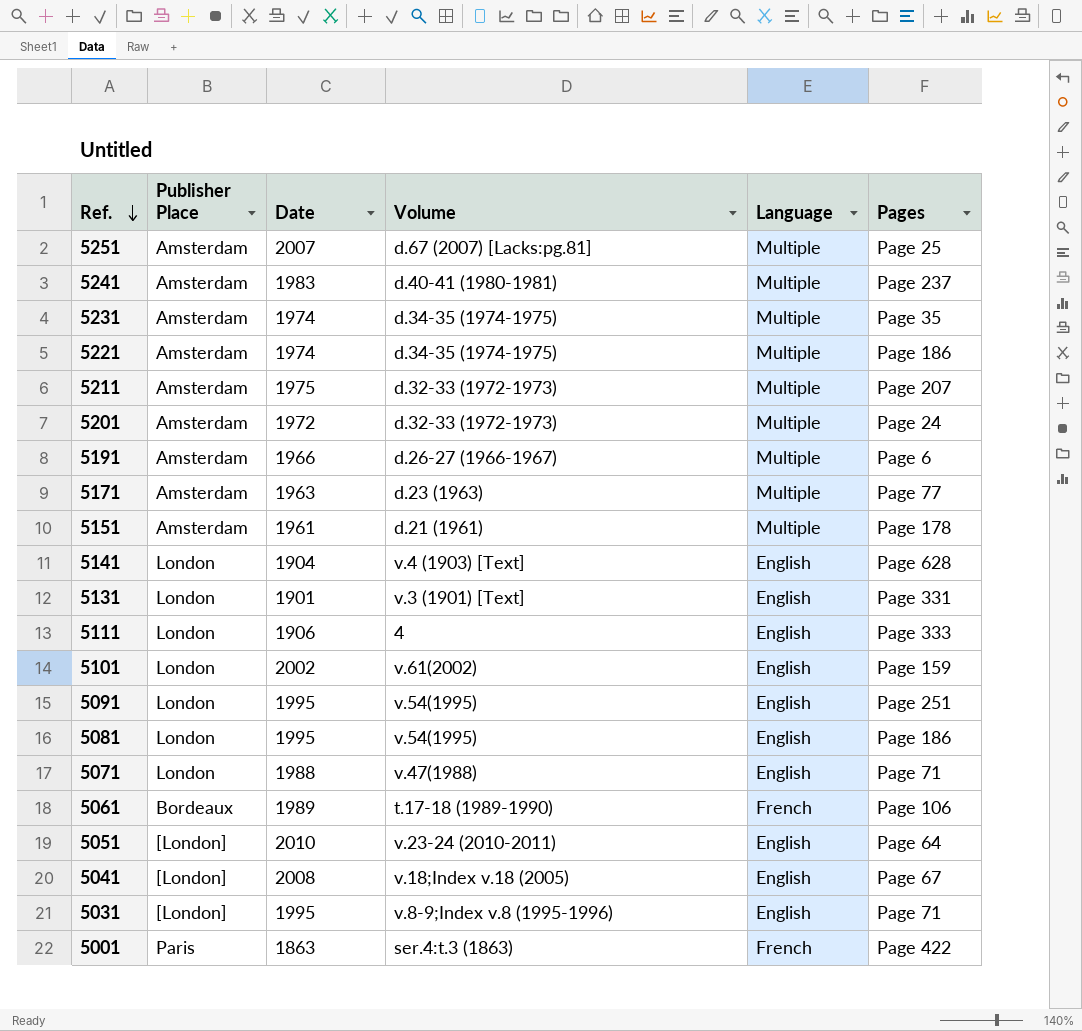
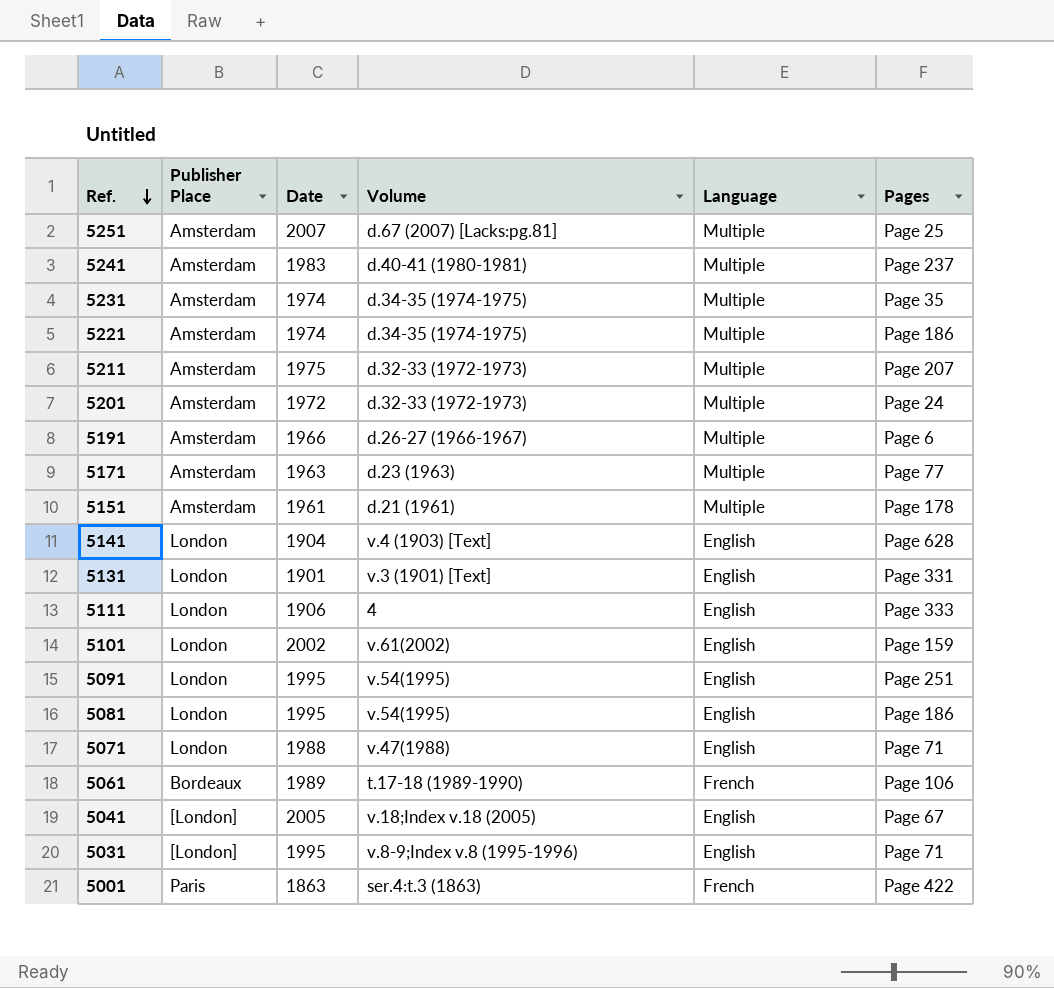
row 5051: [London] | 2010 | v.23-24 (2010-2011) | English | Page 64 -> none
5041 | Date: 2008 -> 2005

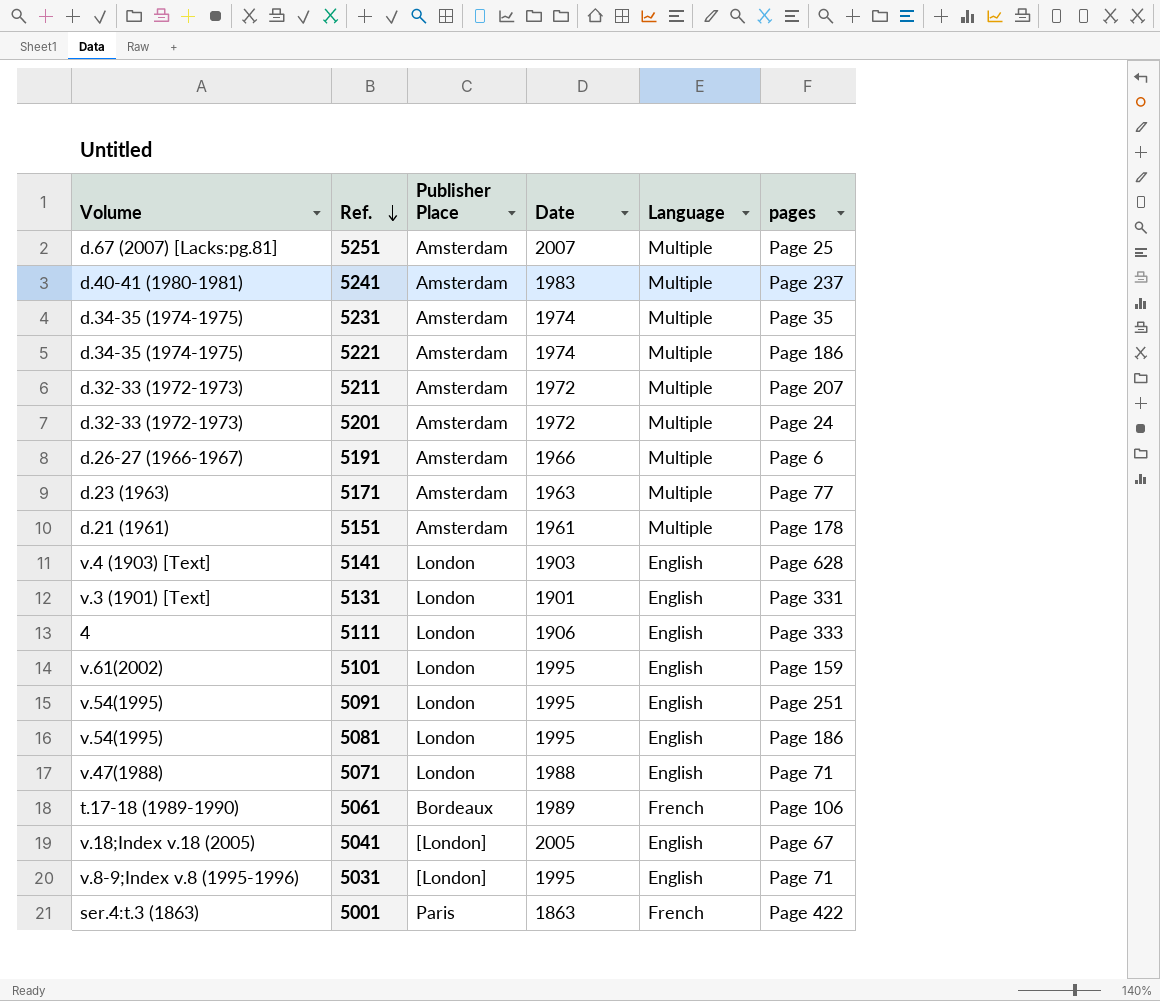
column Volume | position: 4 -> 1
column name: Pages -> pages
5211 | Date: 1975 -> 1972
5141 | Date: 1904 -> 1903
5101 | Date: 2002 -> 1995

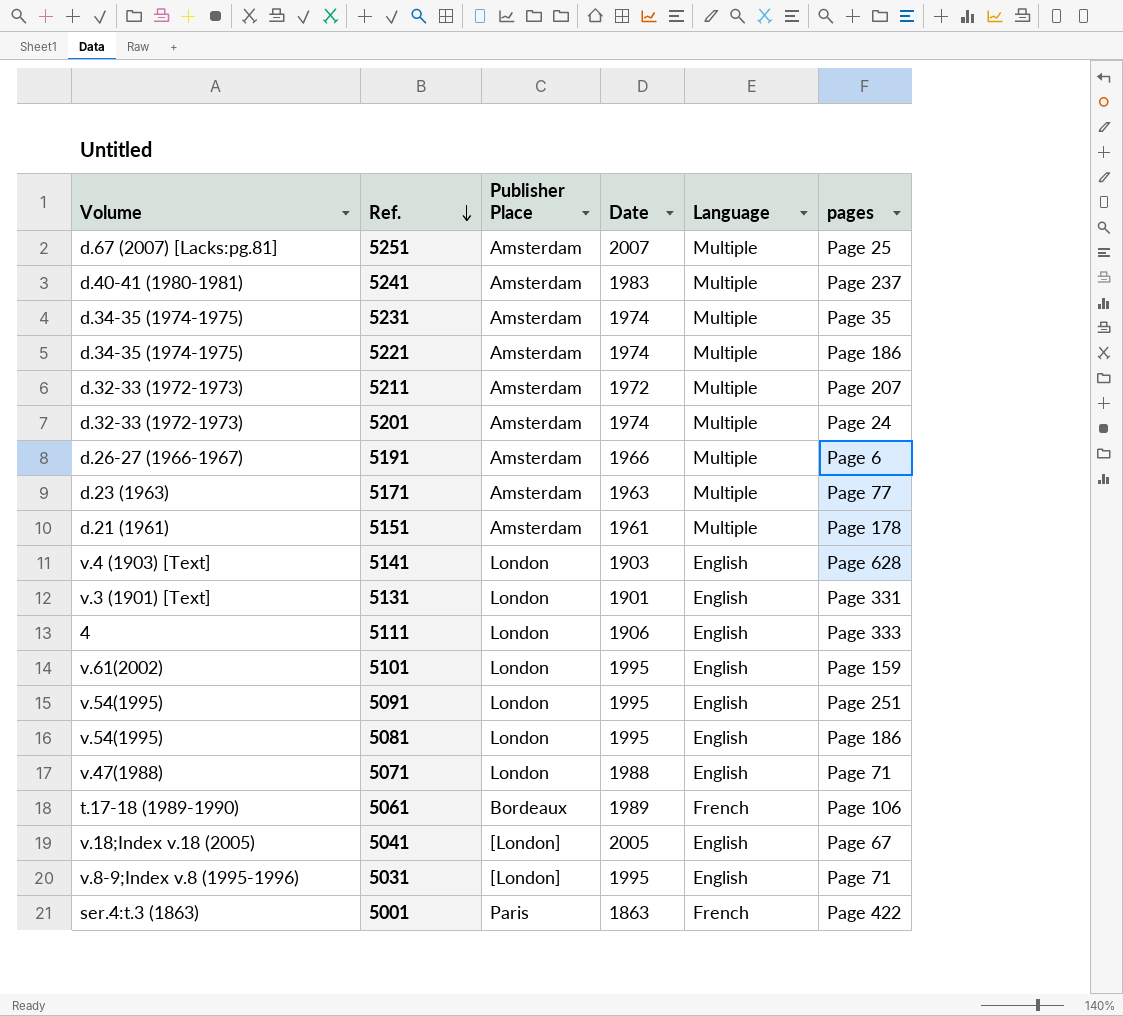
5201 | Date: 1972 -> 1974

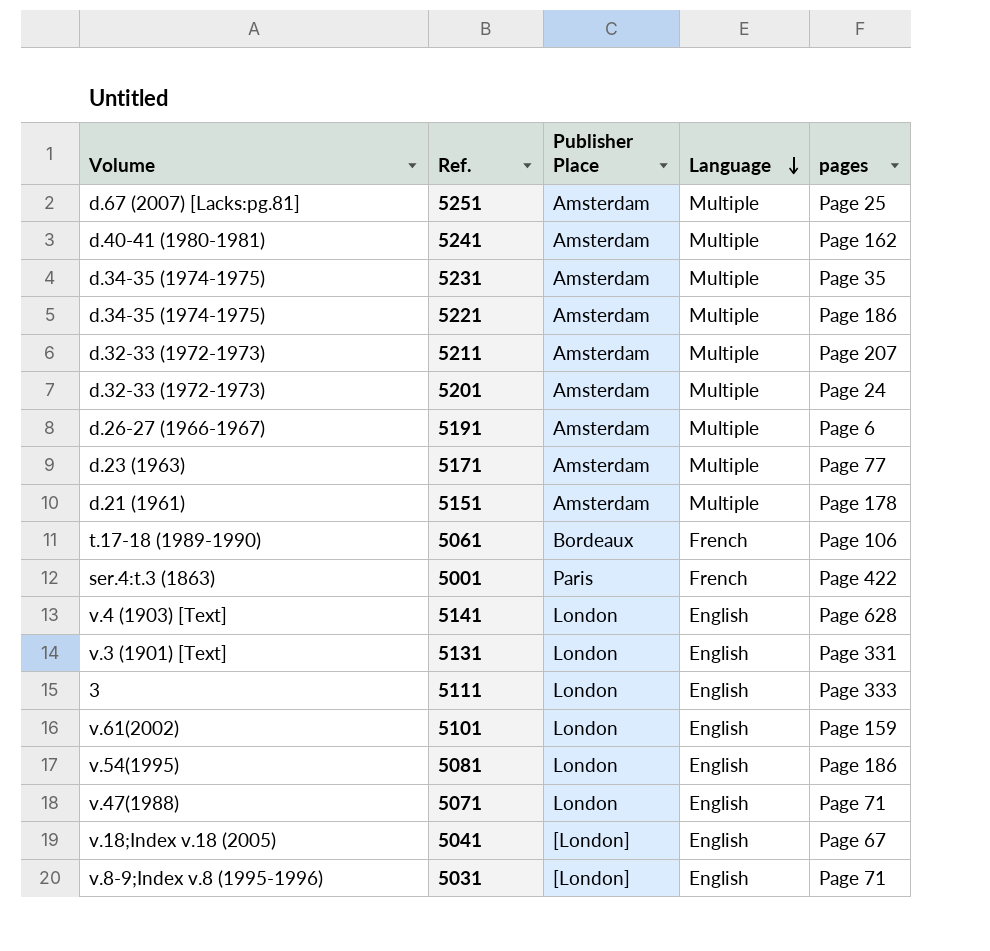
row order: Ref. descending -> Language descending
column Date | position: 4 -> none
row 5091: v.54(1995) | London | 1995 | English | Page 251 -> none
5241 | pages: Page 237 -> Page 162
5111 | Volume: 4 -> 3

